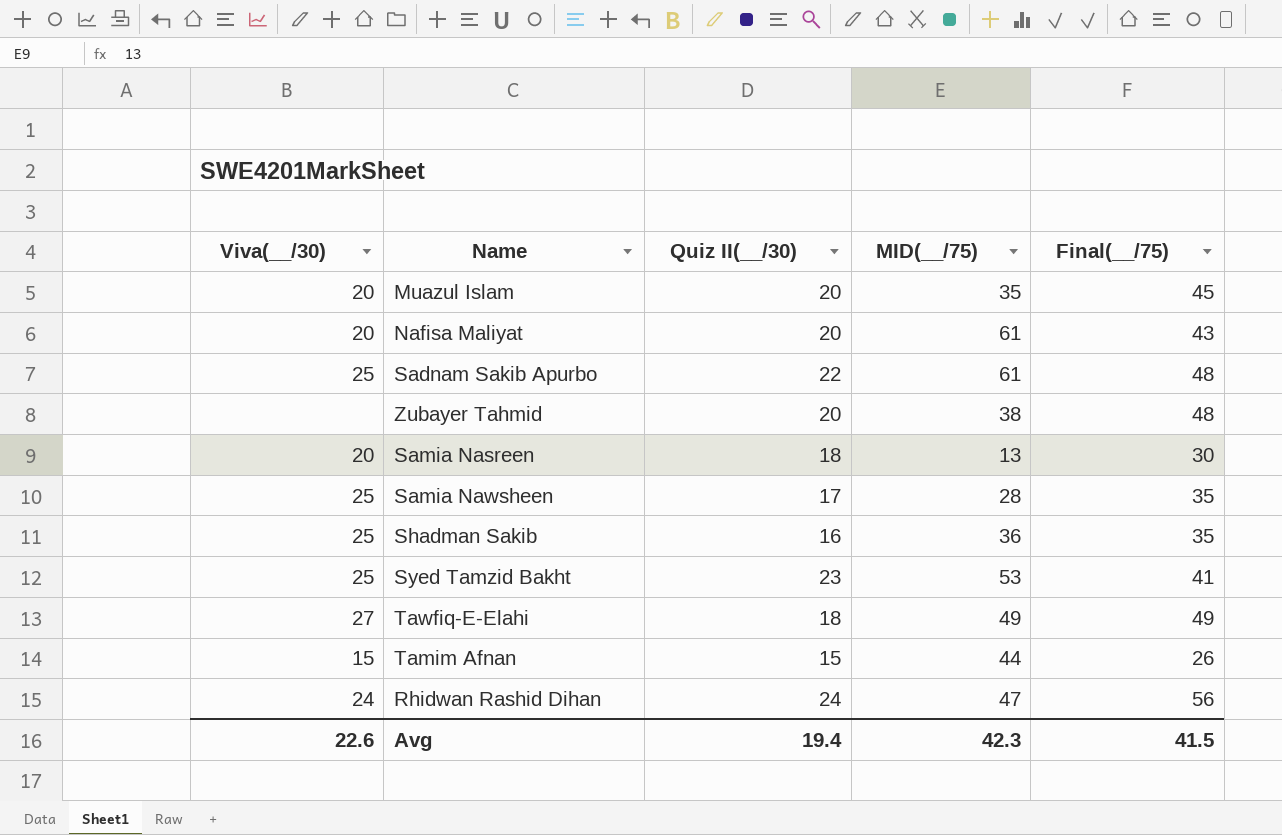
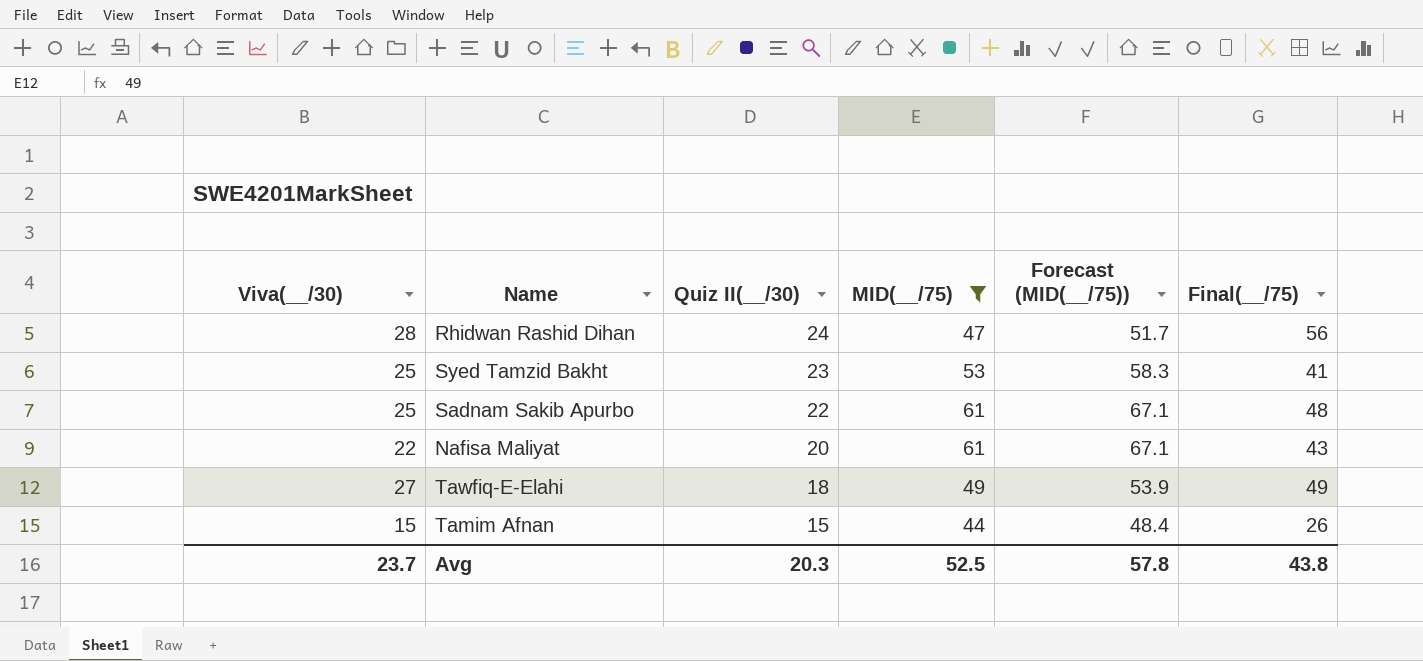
filter: none -> MID(__/75) >= 44
row order: none -> Quiz II(__/30) descending
column Forecast (MID(__/75)) | formula: none -> [MID(__/75)] * 1.1
Rhidwan Rashid Dihan | Viva(__/30): 24 -> 28
Nafisa Maliyat | Viva(__/30): 20 -> 22
Avg | Viva(__/30): 22.6 -> 23.7
Avg | Quiz II(__/30): 19.4 -> 20.3
Avg | MID(__/75): 42.3 -> 52.5
Avg | Final(__/75): 41.5 -> 43.8

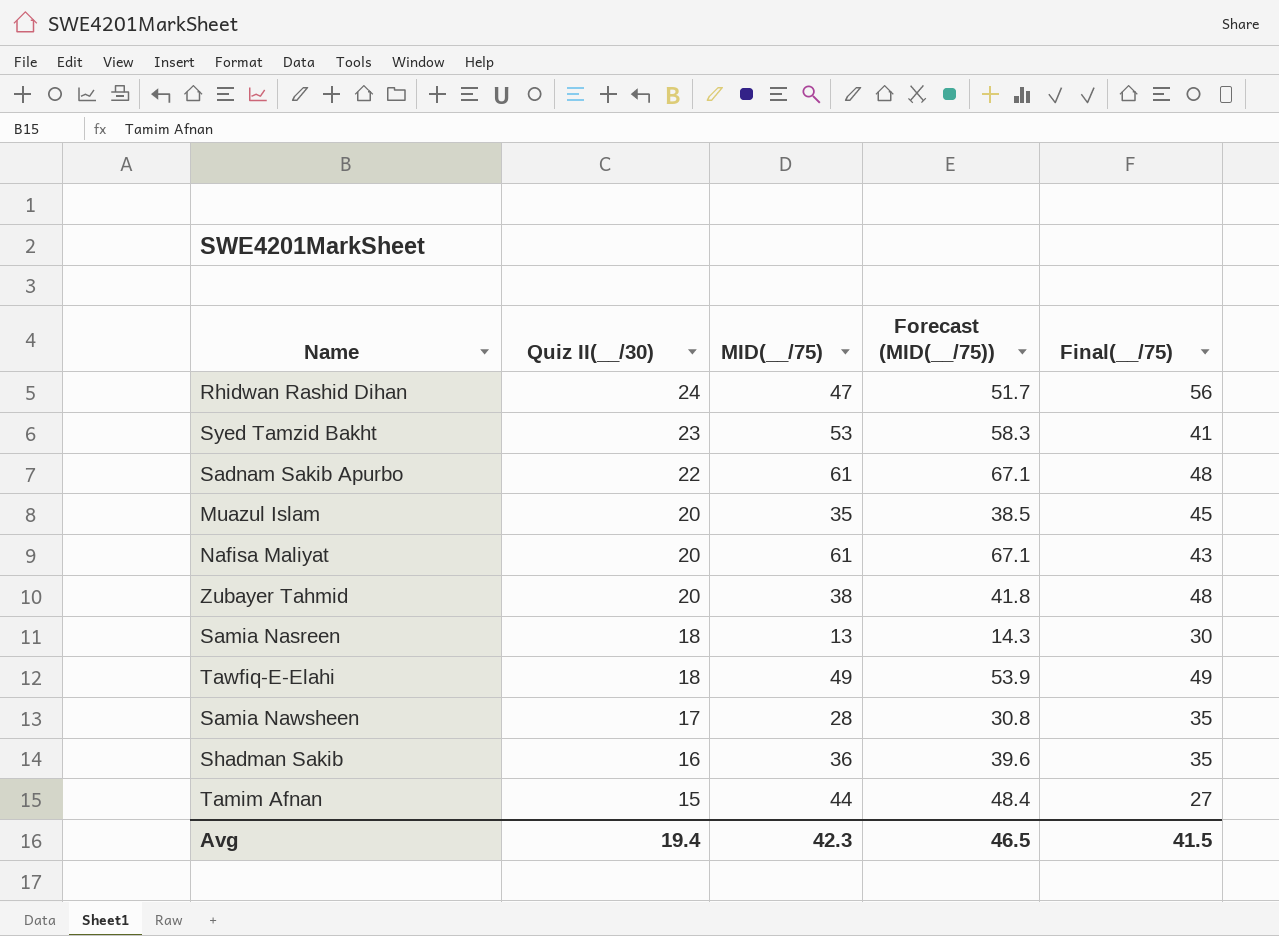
filter: MID(__/75) >= 44 -> none
column Viva(__/30) | position: 1 -> none
Tamim Afnan | Final(__/75): 26 -> 27
Avg | Quiz II(__/30): 20.3 -> 19.4
Avg | MID(__/75): 52.5 -> 42.3
Avg | Forecast (MID(__/75)): 57.8 -> 46.5
Avg | Final(__/75): 43.8 -> 41.5

